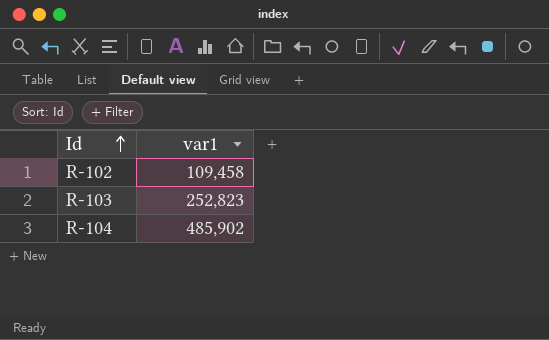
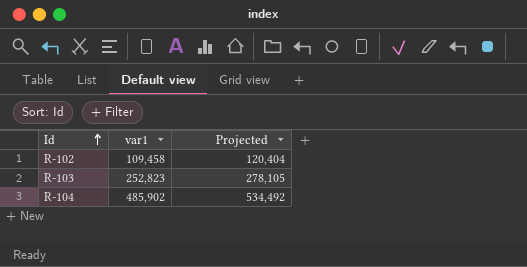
column Projected | formula: none -> [var1] * 1.1

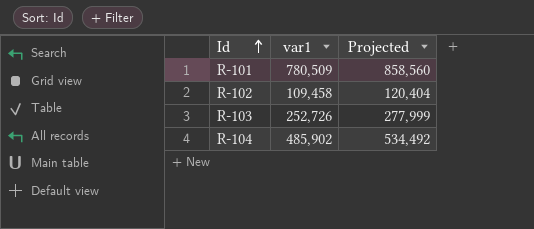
row R-101: none -> 780,509 | 858,560
R-103 | var1: 252,823 -> 252,726
R-103 | Projected: 278,105 -> 277,999

